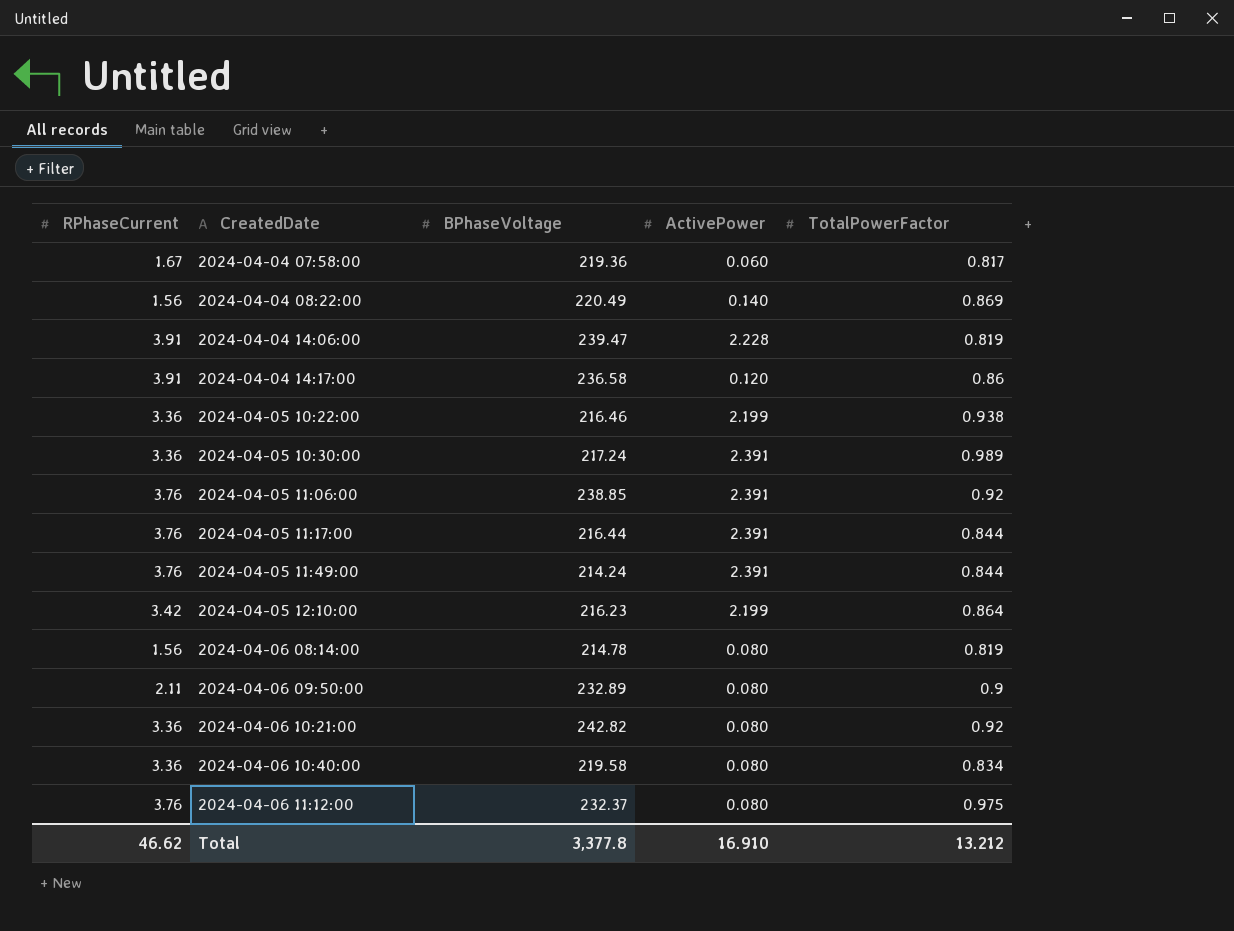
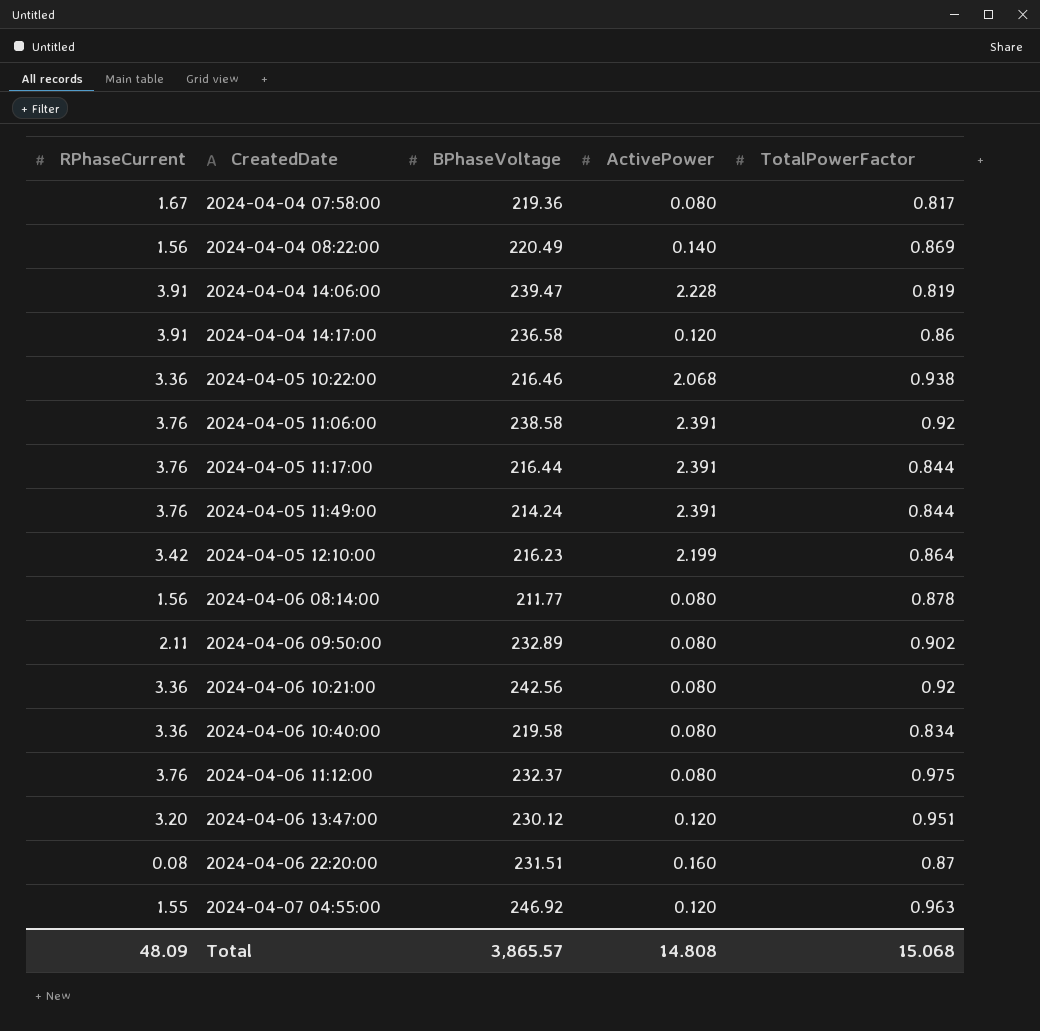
row 2024-04-05 10:30:00: 3.36 | 217.24 | 2.391 | 0.989 -> none
2024-04-04 07:58:00 | ActivePower: 0.060 -> 0.080
2024-04-05 10:22:00 | ActivePower: 2.199 -> 2.068
2024-04-05 11:06:00 | BPhaseVoltage: 238.85 -> 238.58
2024-04-06 08:14:00 | BPhaseVoltage: 214.78 -> 211.77
2024-04-06 08:14:00 | TotalPowerFactor: 0.819 -> 0.878
2024-04-06 09:50:00 | TotalPowerFactor: 0.9 -> 0.902
2024-04-06 10:21:00 | BPhaseVoltage: 242.82 -> 242.56
row 2024-04-06 13:47:00: none -> 3.20 | 230.12 | 0.120 | 0.951
row 2024-04-06 22:20:00: none -> 0.08 | 231.51 | 0.160 | 0.87
row 2024-04-07 04:55:00: none -> 1.55 | 246.92 | 0.120 | 0.963
Total | RPhaseCurrent: 46.62 -> 48.09
Total | BPhaseVoltage: 3,377.8 -> 3,865.57
Total | ActivePower: 16.910 -> 14.808
Total | TotalPowerFactor: 13.212 -> 15.068

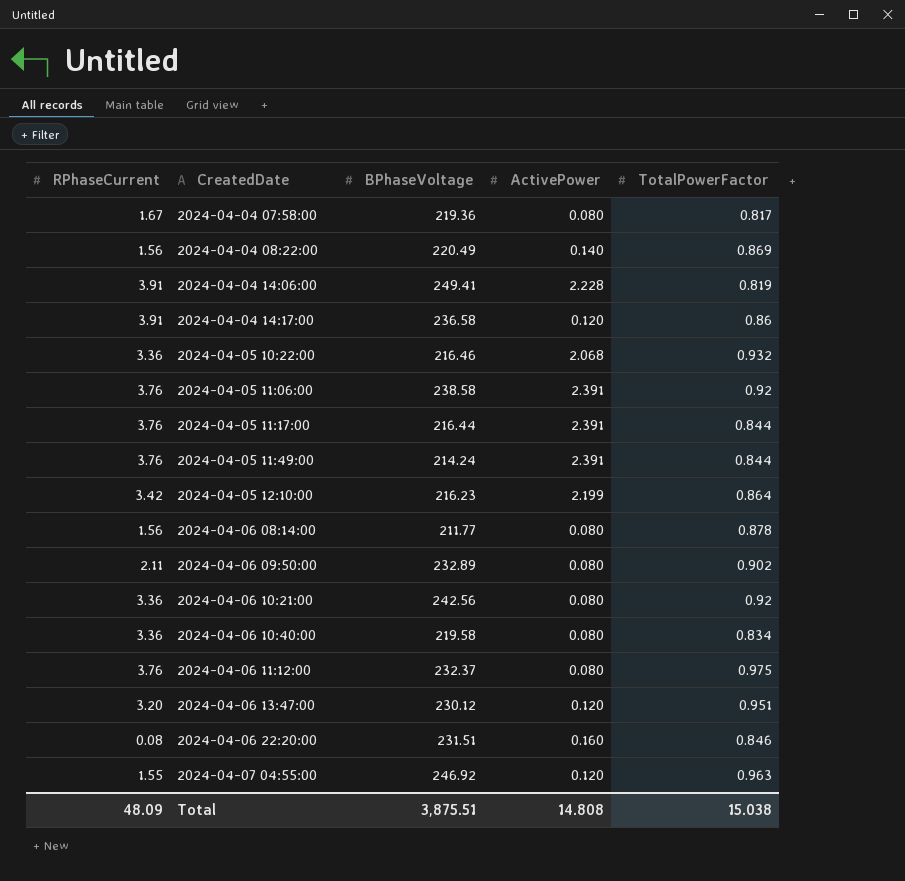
2024-04-04 14:06:00 | BPhaseVoltage: 239.47 -> 249.41
2024-04-05 10:22:00 | TotalPowerFactor: 0.938 -> 0.932
2024-04-06 22:20:00 | TotalPowerFactor: 0.87 -> 0.846
Total | BPhaseVoltage: 3,865.57 -> 3,875.51
Total | TotalPowerFactor: 15.068 -> 15.038

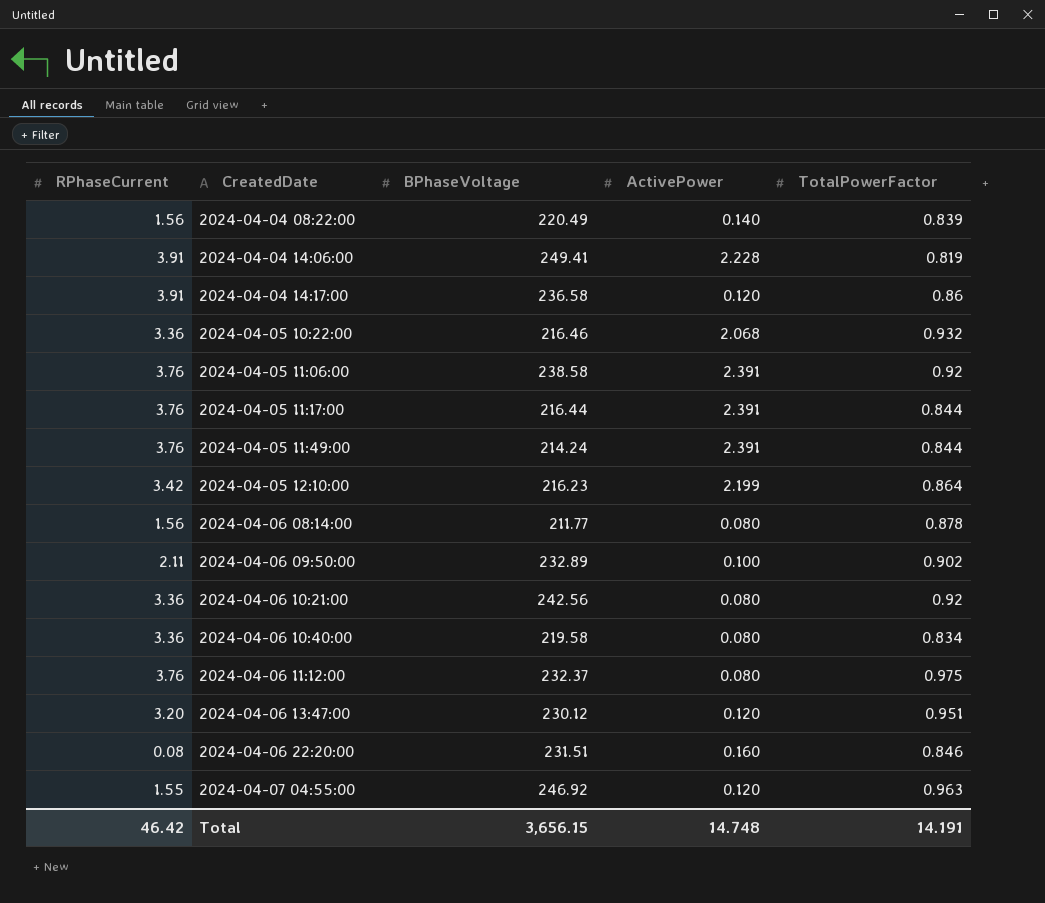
row 2024-04-04 07:58:00: 1.67 | 219.36 | 0.080 | 0.817 -> none
2024-04-04 08:22:00 | TotalPowerFactor: 0.869 -> 0.839
2024-04-06 09:50:00 | ActivePower: 0.080 -> 0.100
Total | RPhaseCurrent: 48.09 -> 46.42
Total | BPhaseVoltage: 3,875.51 -> 3,656.15
Total | ActivePower: 14.808 -> 14.748
Total | TotalPowerFactor: 15.038 -> 14.191

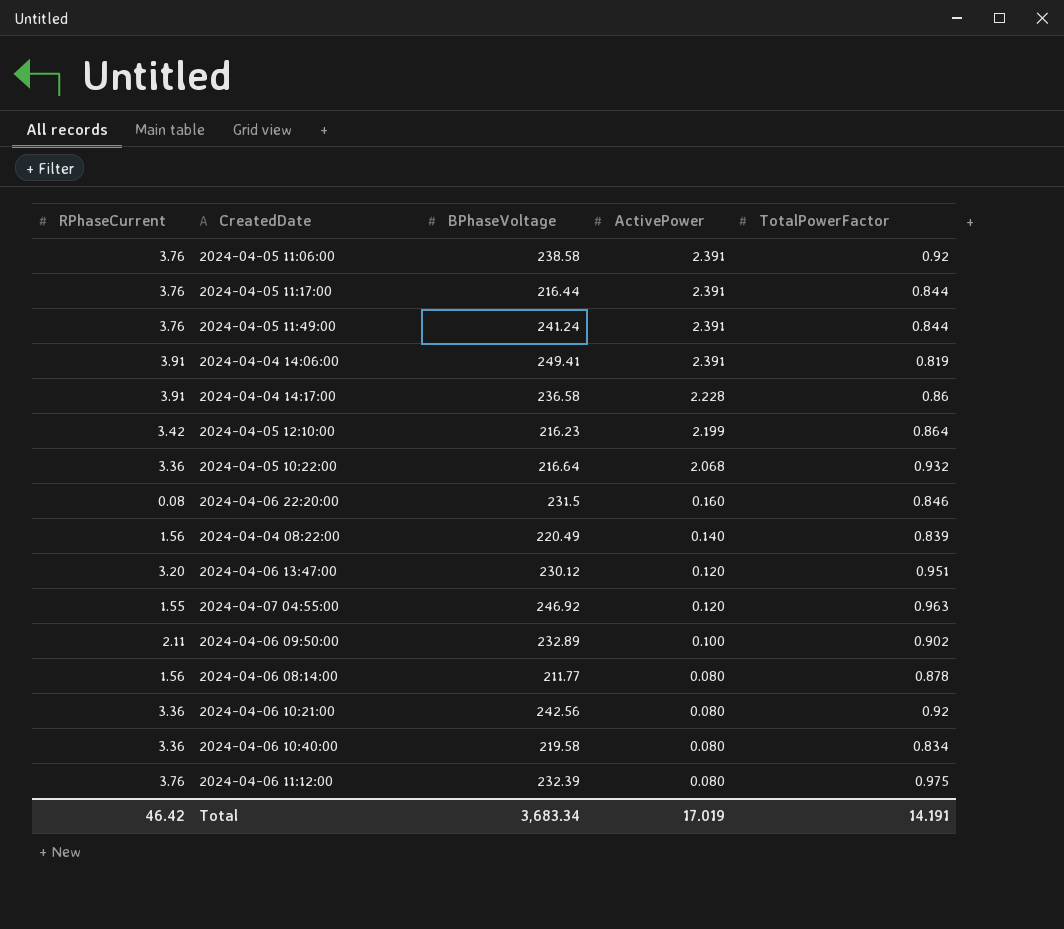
row order: CreatedDate ascending -> ActivePower descending
2024-04-05 11:49:00 | BPhaseVoltage: 214.24 -> 241.24
2024-04-04 14:06:00 | ActivePower: 2.228 -> 2.391
2024-04-04 14:17:00 | ActivePower: 0.120 -> 2.228
2024-04-05 10:22:00 | BPhaseVoltage: 216.46 -> 216.64
2024-04-06 22:20:00 | BPhaseVoltage: 231.51 -> 231.5
2024-04-06 11:12:00 | BPhaseVoltage: 232.37 -> 232.39
Total | BPhaseVoltage: 3,656.15 -> 3,683.34
Total | ActivePower: 14.748 -> 17.019

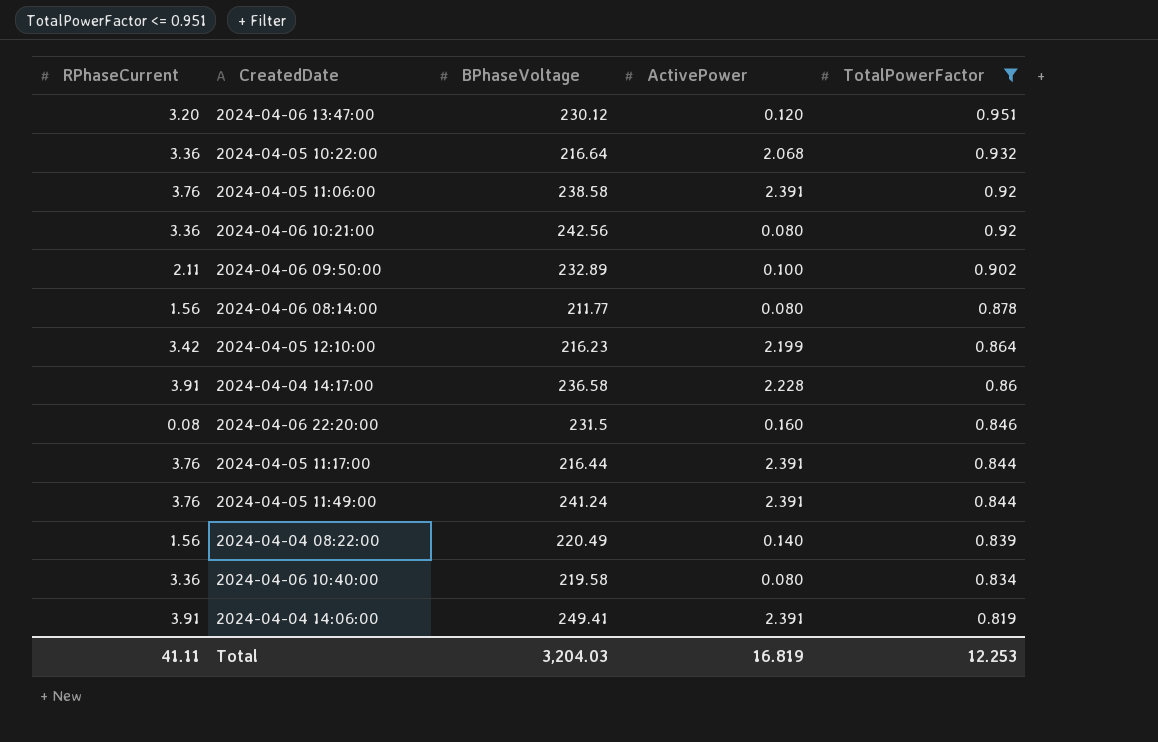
filter: none -> TotalPowerFactor <= 0.951
row order: ActivePower descending -> TotalPowerFactor descending
Total | RPhaseCurrent: 46.42 -> 41.11
Total | BPhaseVoltage: 3,683.34 -> 3,204.03
Total | ActivePower: 17.019 -> 16.819
Total | TotalPowerFactor: 14.191 -> 12.253

